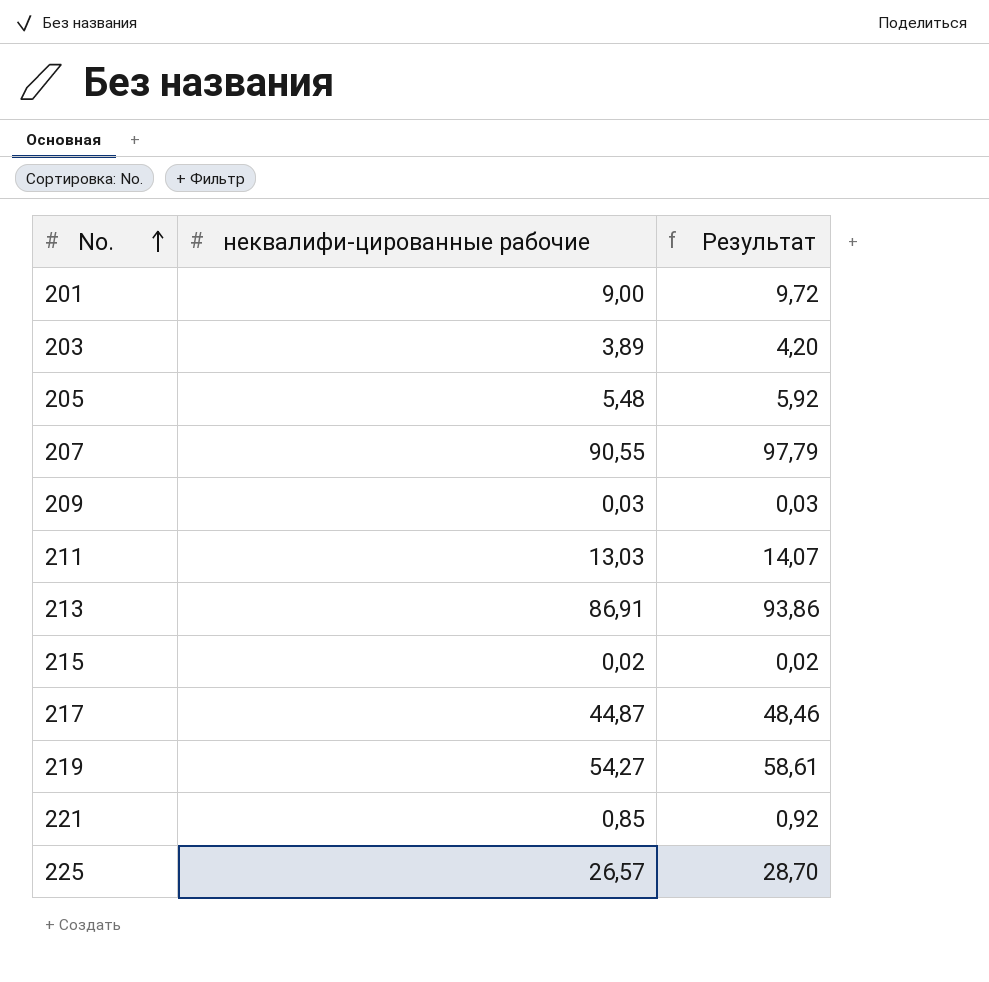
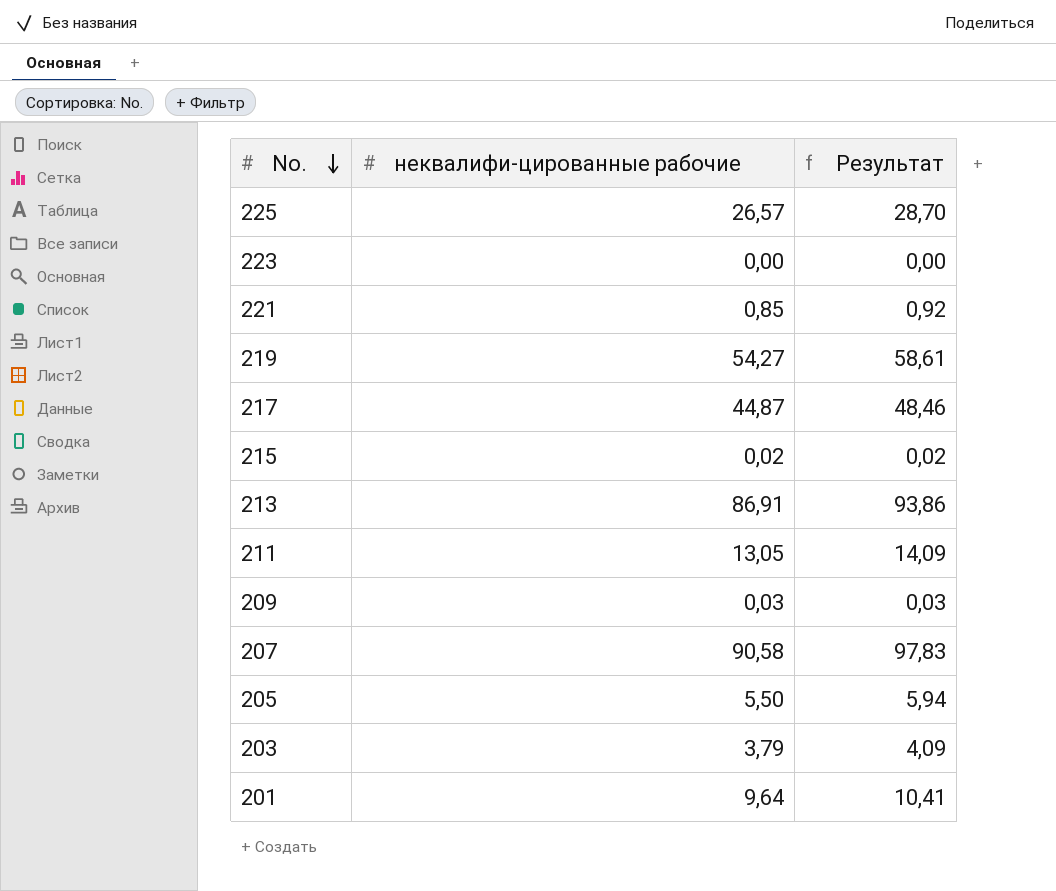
row order: No. ascending -> No. descending
row 223: none -> 0,00 | 0,00
211 | неквалифи-цированные рабочие: 13,03 -> 13,05
211 | Результат: 14,07 -> 14,09
207 | неквалифи-цированные рабочие: 90,55 -> 90,58
207 | Результат: 97,79 -> 97,83
205 | неквалифи-цированные рабочие: 5,48 -> 5,50
205 | Результат: 5,92 -> 5,94
203 | неквалифи-цированные рабочие: 3,89 -> 3,79
203 | Результат: 4,20 -> 4,09
201 | неквалифи-цированные рабочие: 9,00 -> 9,64
201 | Результат: 9,72 -> 10,41

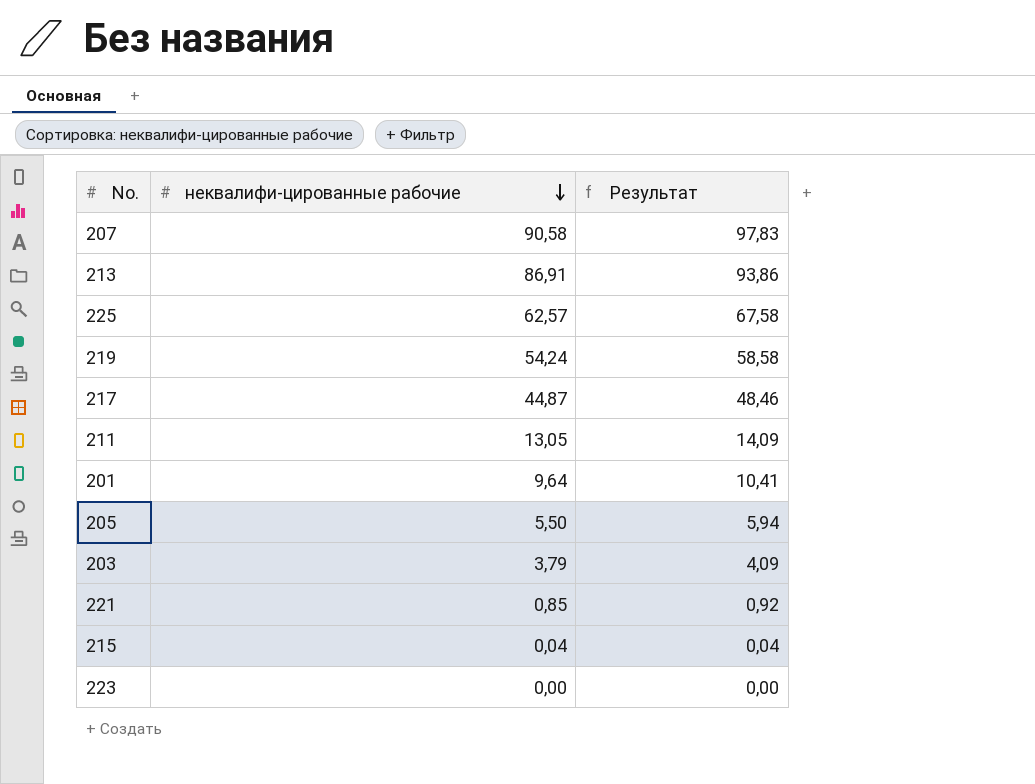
row order: No. descending -> неквалифи-цированные рабочие descending
row 209: 0,03 | 0,03 -> none
225 | неквалифи-цированные рабочие: 26,57 -> 62,57
225 | Результат: 28,70 -> 67,58
219 | неквалифи-цированные рабочие: 54,27 -> 54,24
219 | Результат: 58,61 -> 58,58
215 | неквалифи-цированные рабочие: 0,02 -> 0,04
215 | Результат: 0,02 -> 0,04

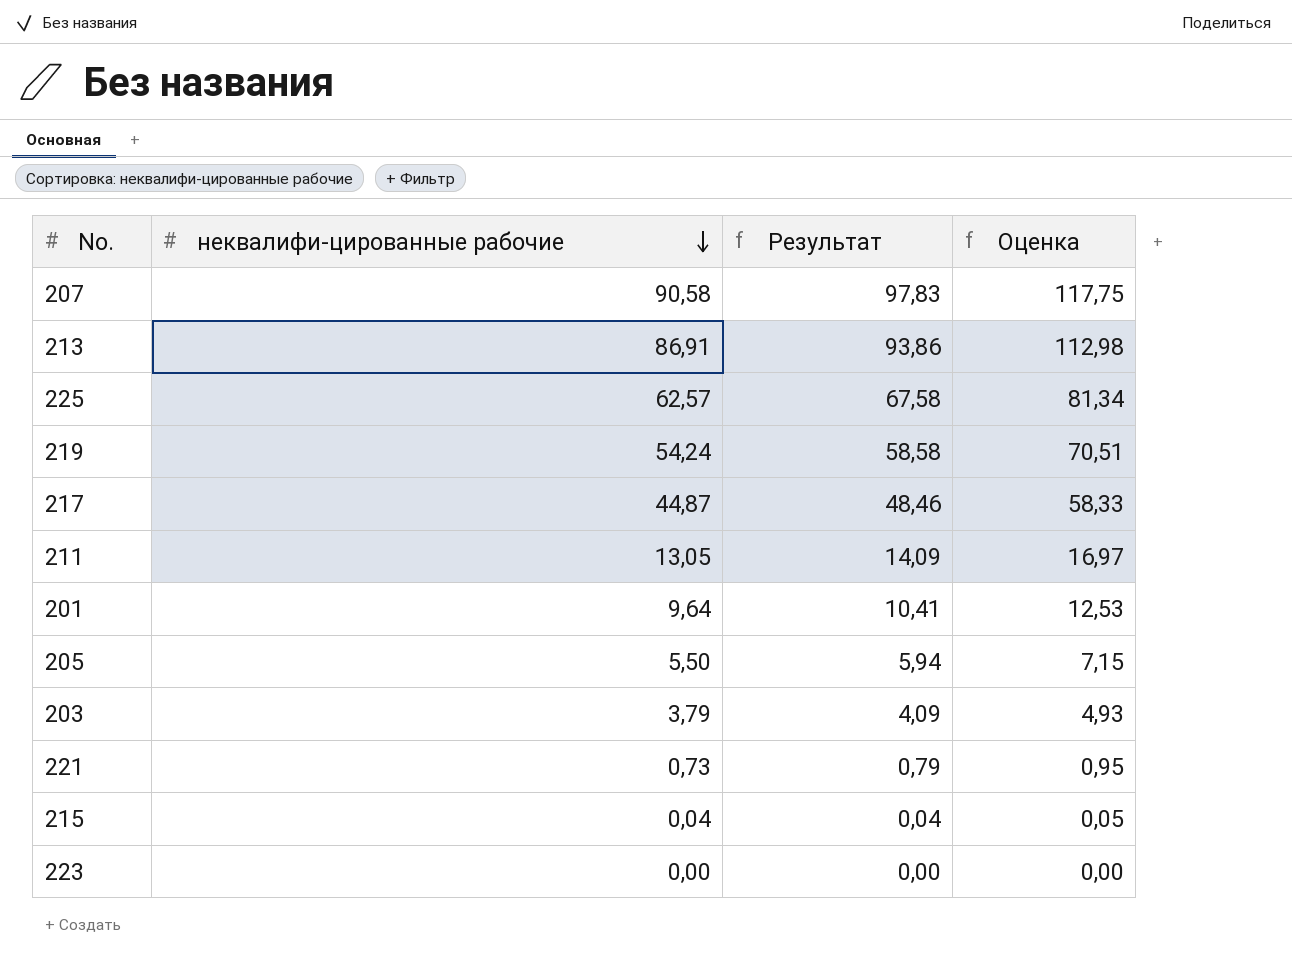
column Оценка | formula: none -> [неквалифи-цированные рабочие] * 1,3
221 | неквалифи-цированные рабочие: 0,85 -> 0,73
221 | Результат: 0,92 -> 0,79

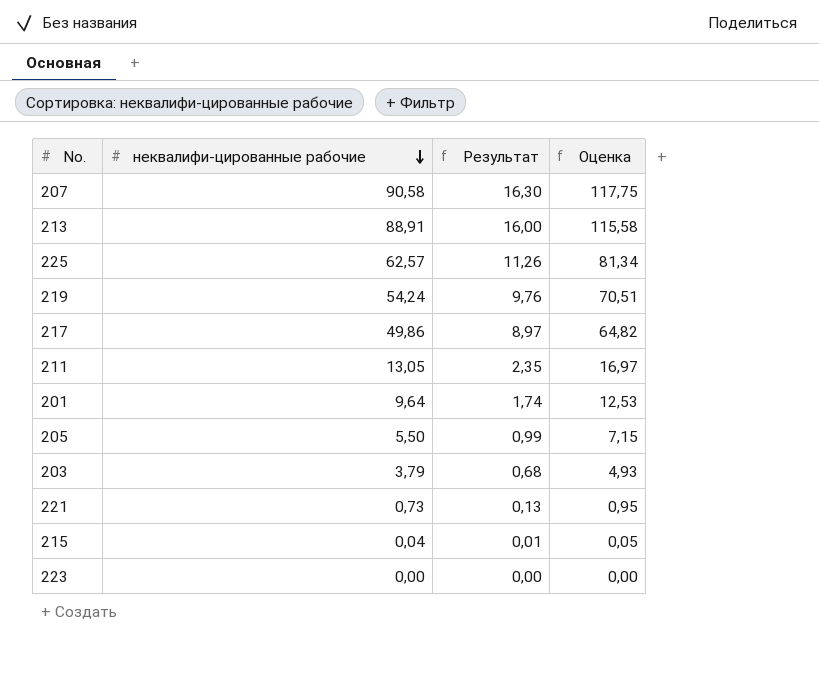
column Результат | formula: [неквалифи-цированные рабочие] * 1,08 -> [неквалифи-цированные рабочие] * 0,18
213 | неквалифи-цированные рабочие: 86,91 -> 88,91
213 | Оценка: 112,98 -> 115,58
217 | неквалифи-цированные рабочие: 44,87 -> 49,86
217 | Оценка: 58,33 -> 64,82

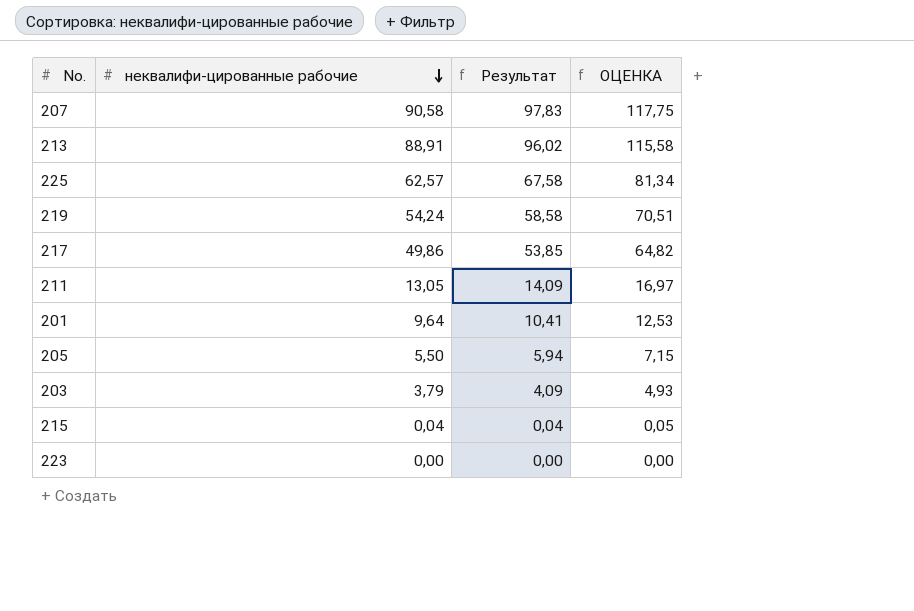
column Результат | formula: [неквалифи-цированные рабочие] * 0,18 -> [неквалифи-цированные рабочие] * 1,08
column name: Оценка -> ОЦЕНКА
row 221: 0,73 | 0,13 | 0,95 -> none

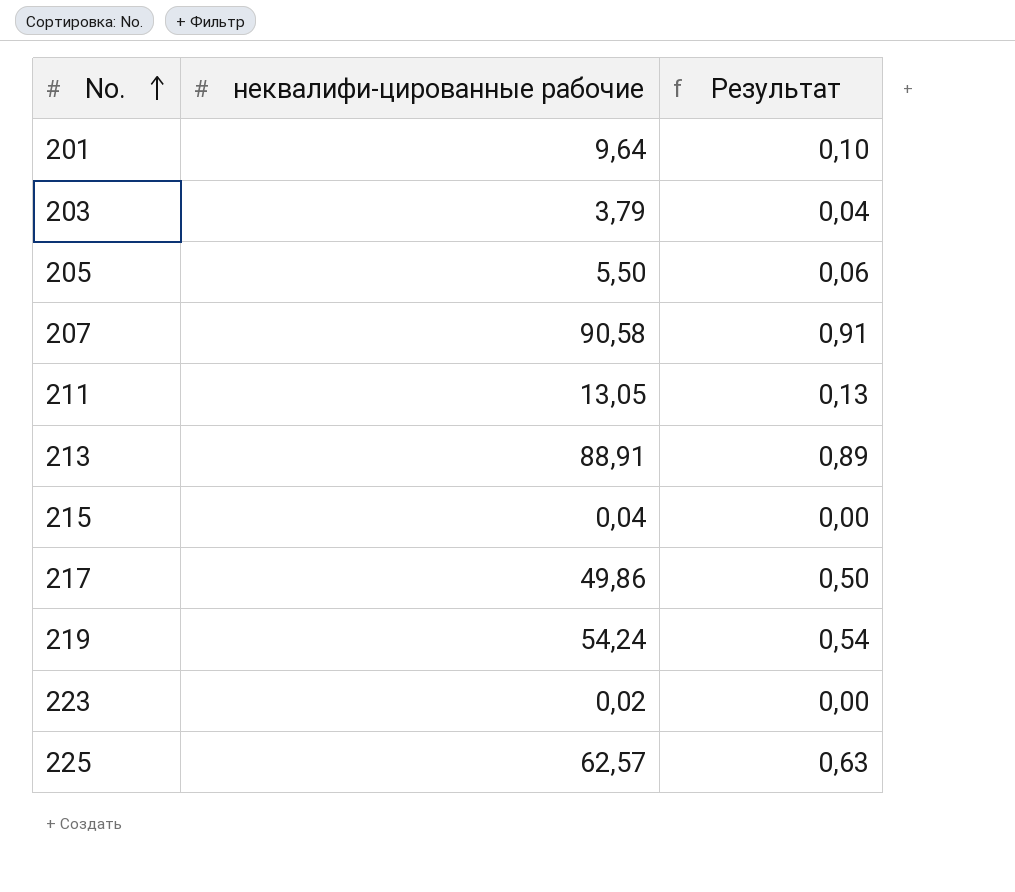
row order: неквалифи-цированные рабочие descending -> No. ascending
column ОЦЕНКА | formula: [неквалифи-цированные рабочие] * 1,3 -> none
column Результат | formula: [неквалифи-цированные рабочие] * 1,08 -> [неквалифи-цированные рабочие] * 0,01
223 | неквалифи-цированные рабочие: 0,00 -> 0,02

